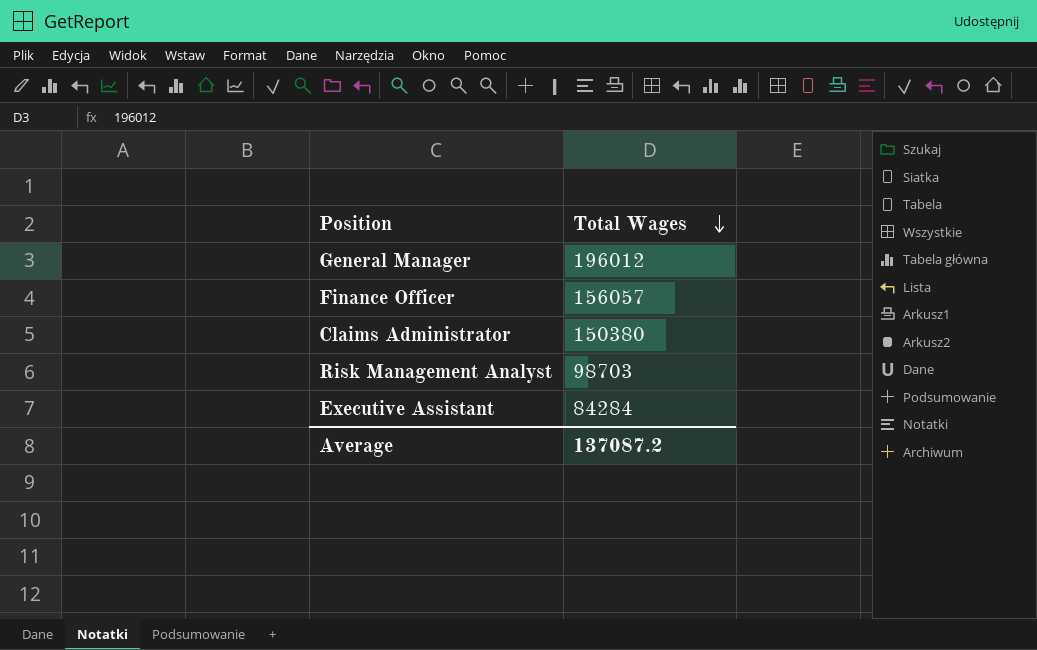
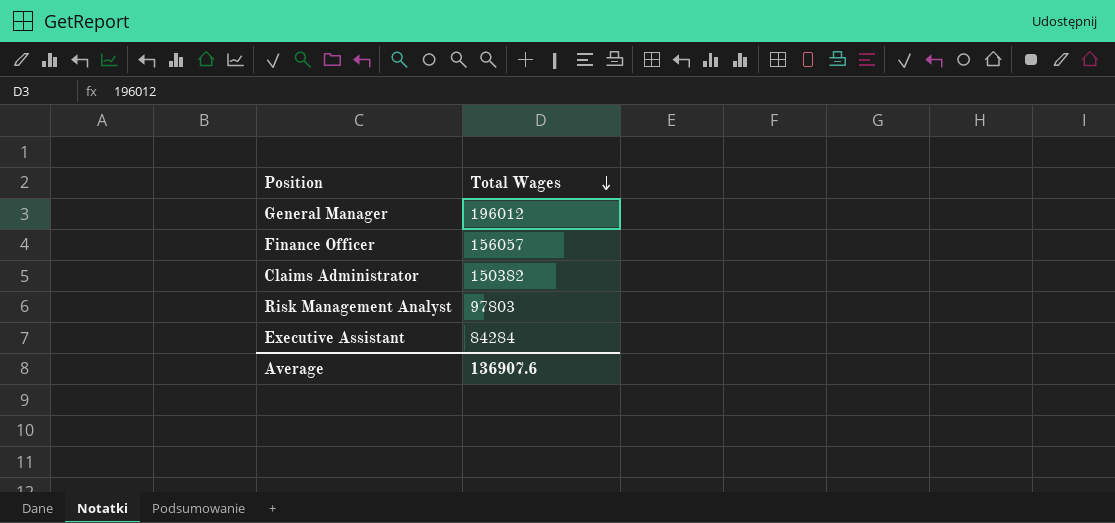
Claims Administrator | Total Wages: 150380 -> 150382
Risk Management Analyst | Total Wages: 98703 -> 97803
Average | Total Wages: 137087.2 -> 136907.6

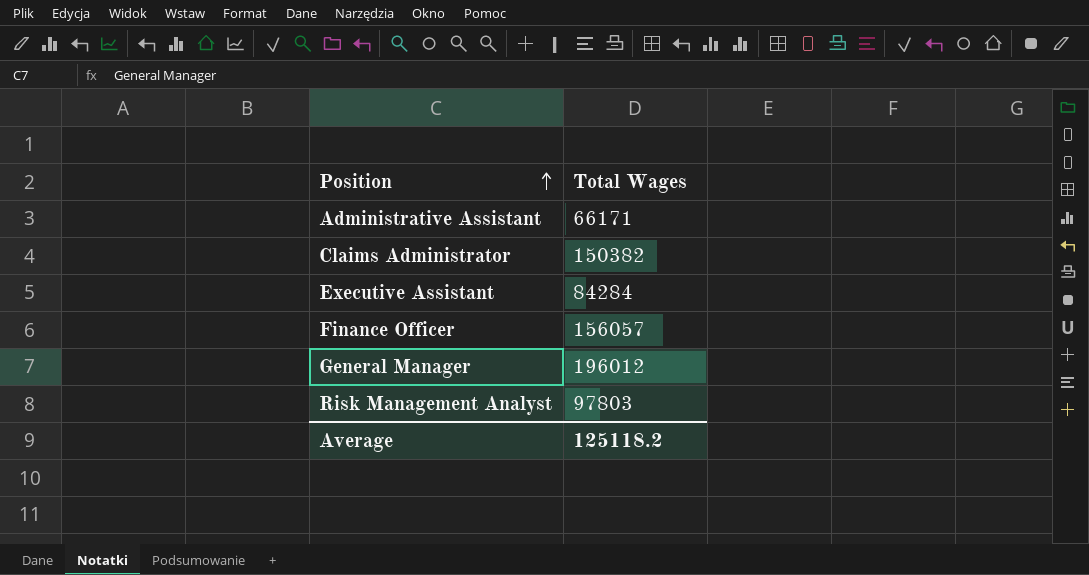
row order: Total Wages descending -> Position ascending
row Administrative Assistant: none -> 66171
Average | Total Wages: 136907.6 -> 125118.2

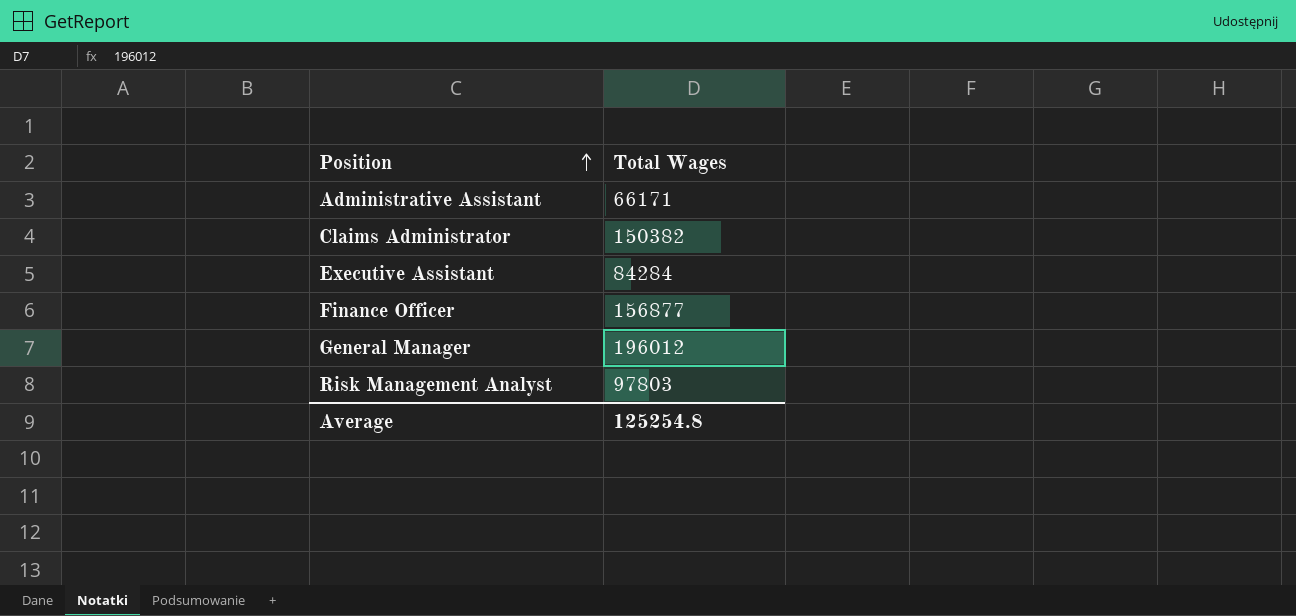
Finance Officer | Total Wages: 156057 -> 156877
Average | Total Wages: 125118.2 -> 125254.8

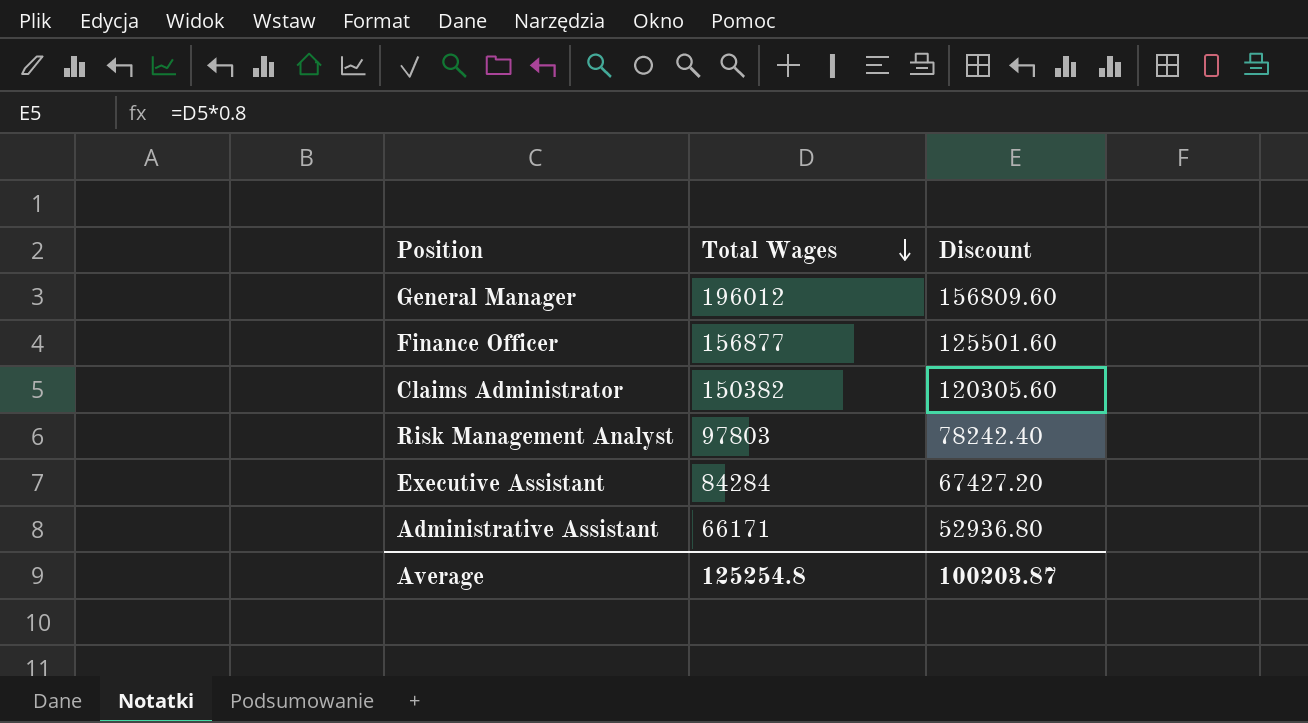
row order: Position ascending -> Total Wages descending
column Discount | formula: none -> [Total Wages] * 0.8

